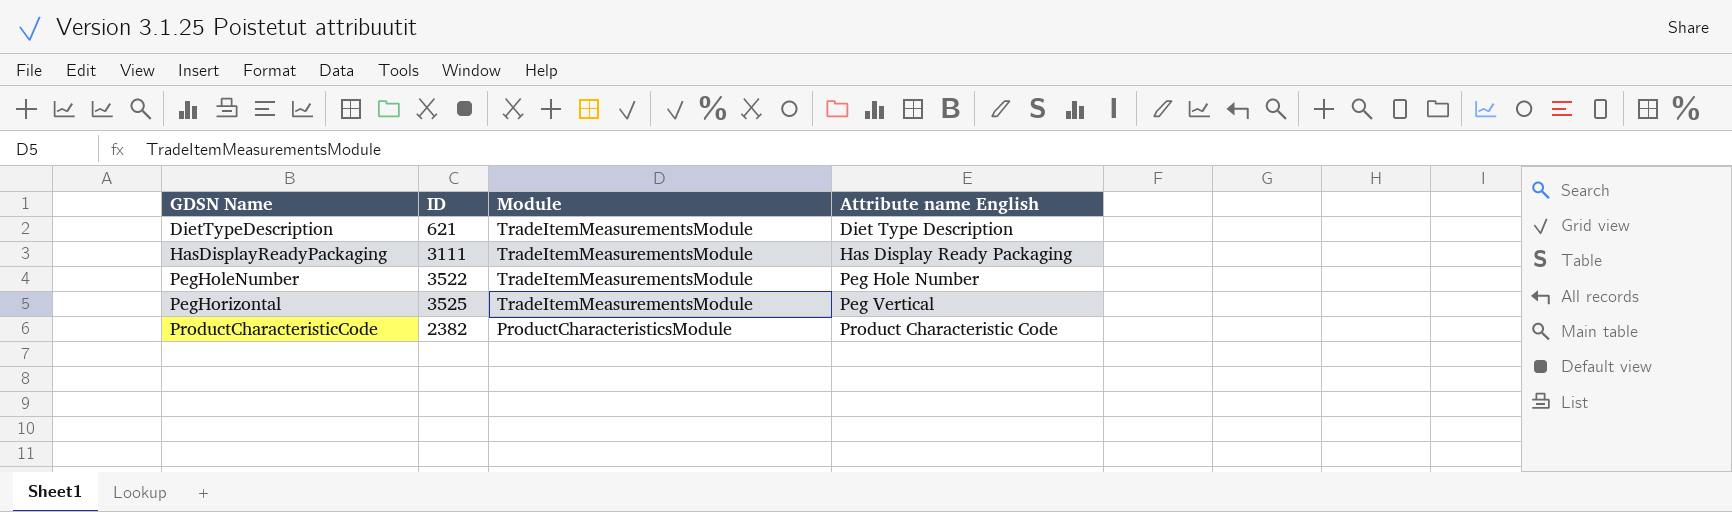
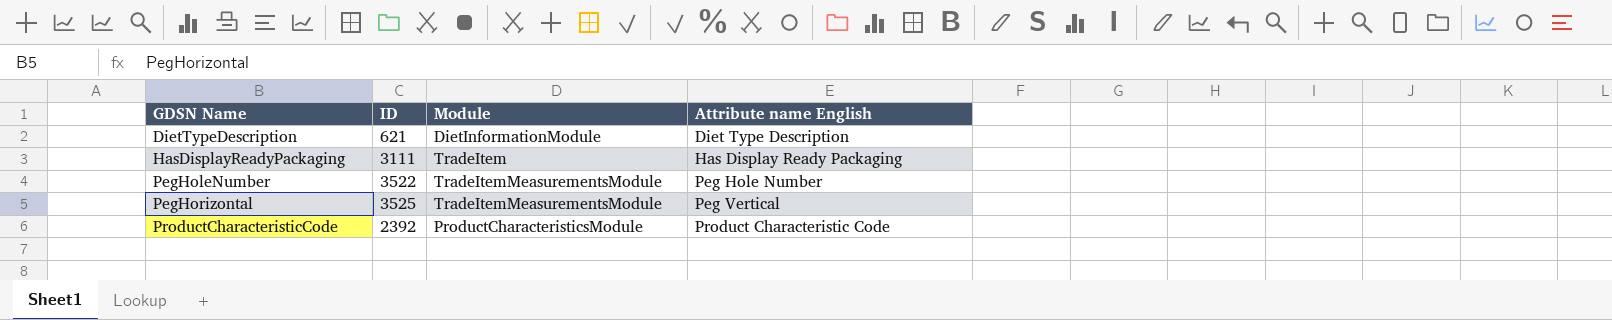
DietTypeDescription | Module: TradeItemMeasurementsModule -> DietInformationModule
HasDisplayReadyPackaging | Module: TradeItemMeasurementsModule -> TradeItem
ProductCharacteristicCode | ID: 2382 -> 2392

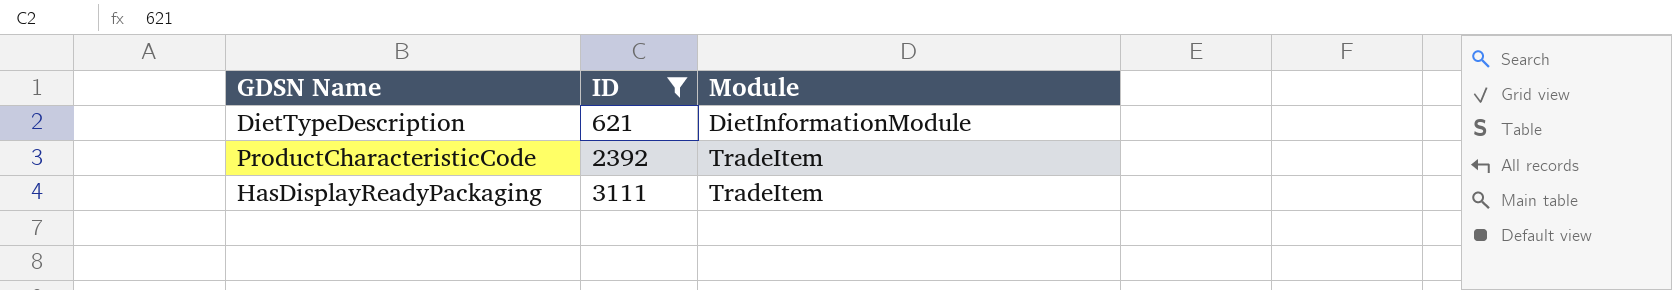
filter: none -> ID <= 3111
row order: GDSN Name ascending -> ID ascending
column Attribute name English | position: 4 -> none
ProductCharacteristicCode | Module: ProductCharacteristicsModule -> TradeItem

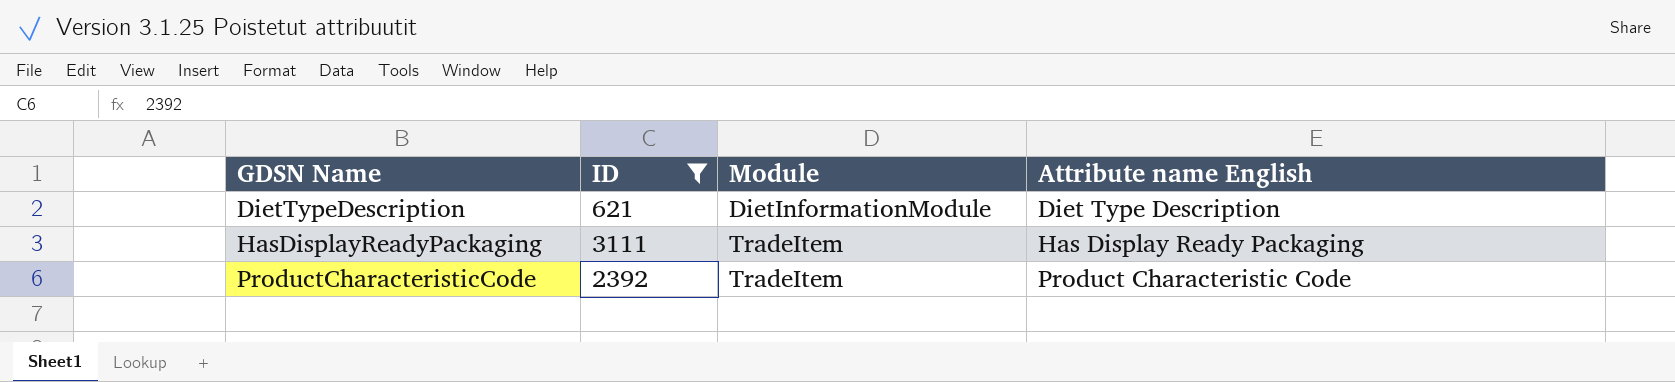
row order: ID ascending -> GDSN Name ascending
column Attribute name English | position: none -> 4

